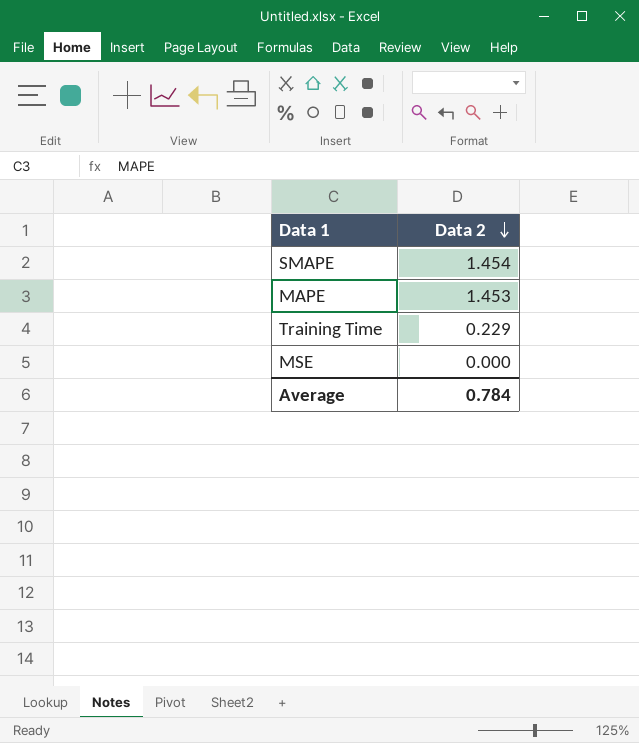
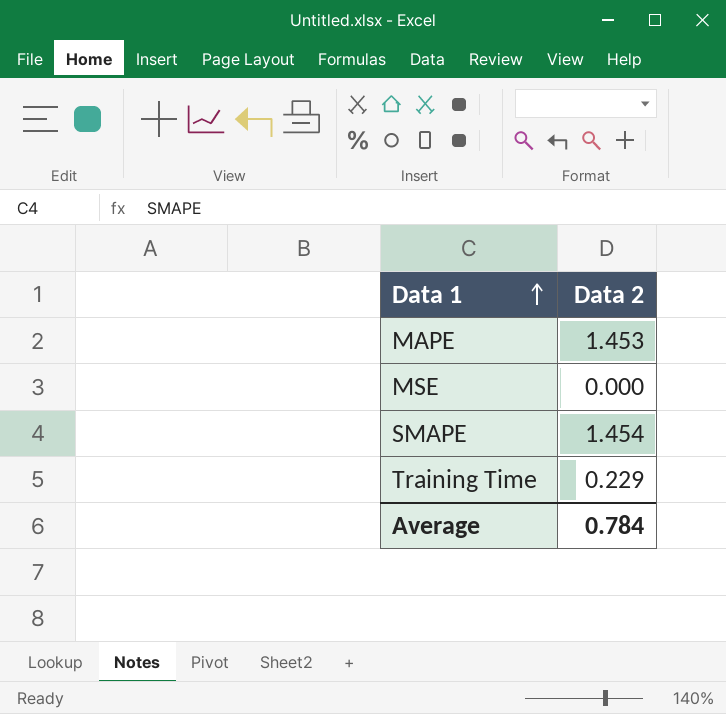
row order: Data 2 descending -> Data 1 ascending

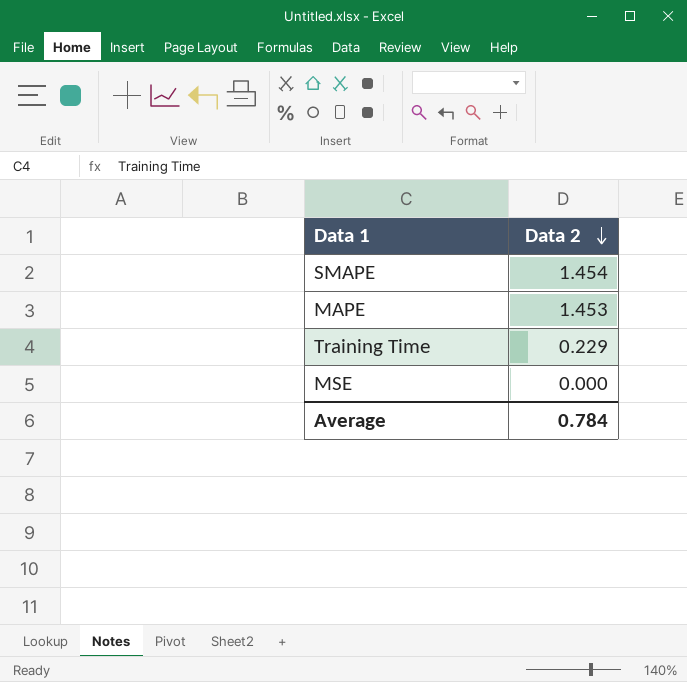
row order: Data 1 ascending -> Data 2 descending

